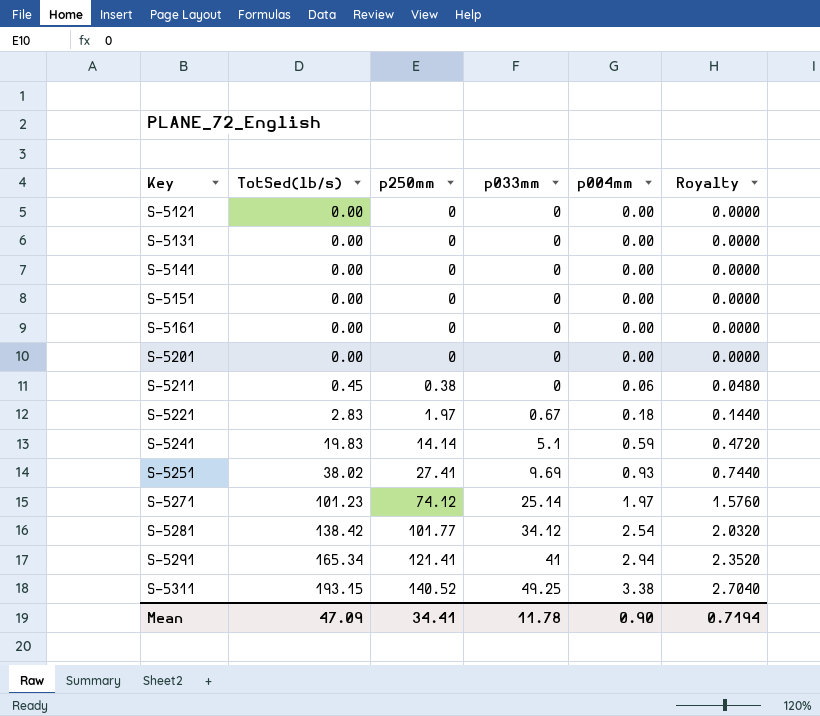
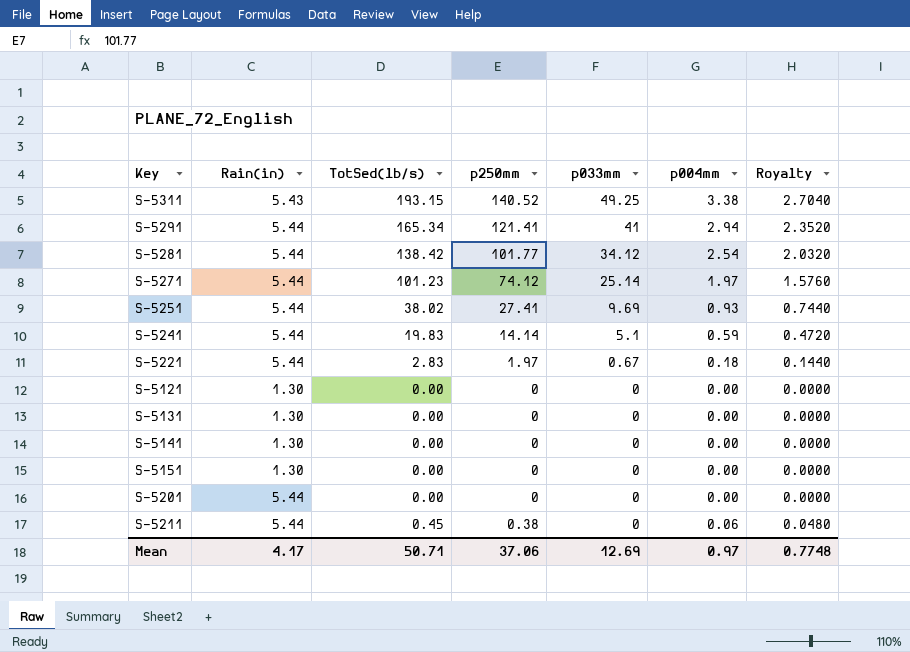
row order: Key ascending -> p033mm descending
column Rain(in) | position: none -> 2
row S-5161: 0.00 | 0 | 0 | 0.00 | 0.0000 -> none
Mean | TotSed(lb/s): 47.09 -> 50.71
Mean | p250mm: 34.41 -> 37.06
Mean | p033mm: 11.78 -> 12.69
Mean | p004mm: 0.90 -> 0.97
Mean | Royalty: 0.7194 -> 0.7748

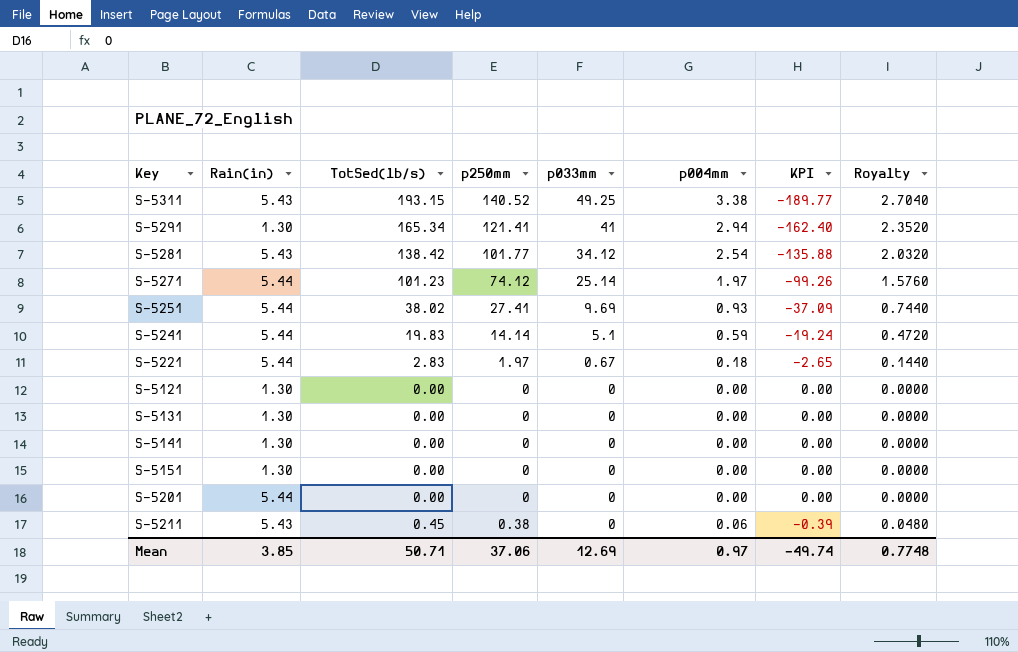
column KPI | formula: none -> [p004mm] - [TotSed(lb/s)]
S-5291 | Rain(in): 5.44 -> 1.30
S-5281 | Rain(in): 5.44 -> 5.43
S-5211 | Rain(in): 5.44 -> 5.43
Mean | Rain(in): 4.17 -> 3.85

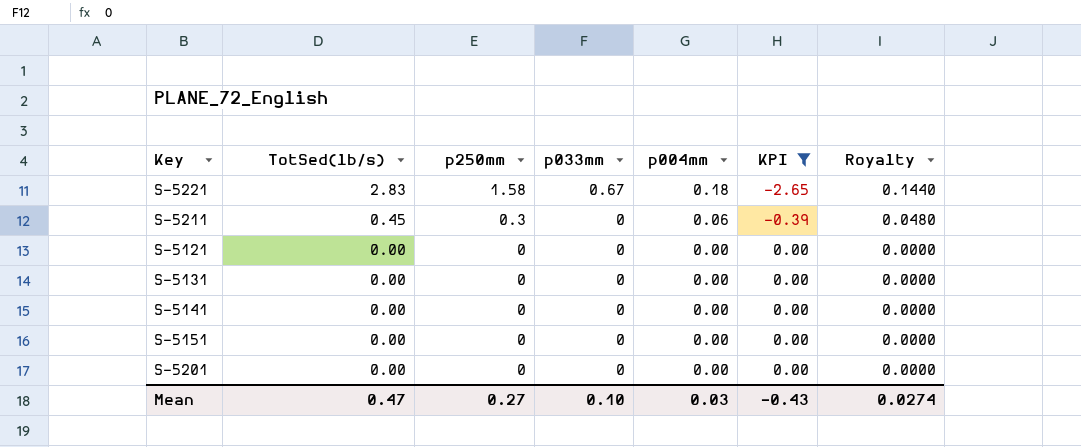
filter: none -> KPI >= -2.65
row order: p033mm descending -> TotSed(lb/s) descending
column Rain(in) | position: 2 -> none
S-5221 | p250mm: 1.97 -> 1.58
S-5211 | p250mm: 0.38 -> 0.3
Mean | TotSed(lb/s): 50.71 -> 0.47
Mean | p250mm: 37.06 -> 0.27
Mean | p033mm: 12.69 -> 0.10
Mean | p004mm: 0.97 -> 0.03
Mean | KPI: -49.74 -> -0.43
Mean | Royalty: 0.7748 -> 0.0274

